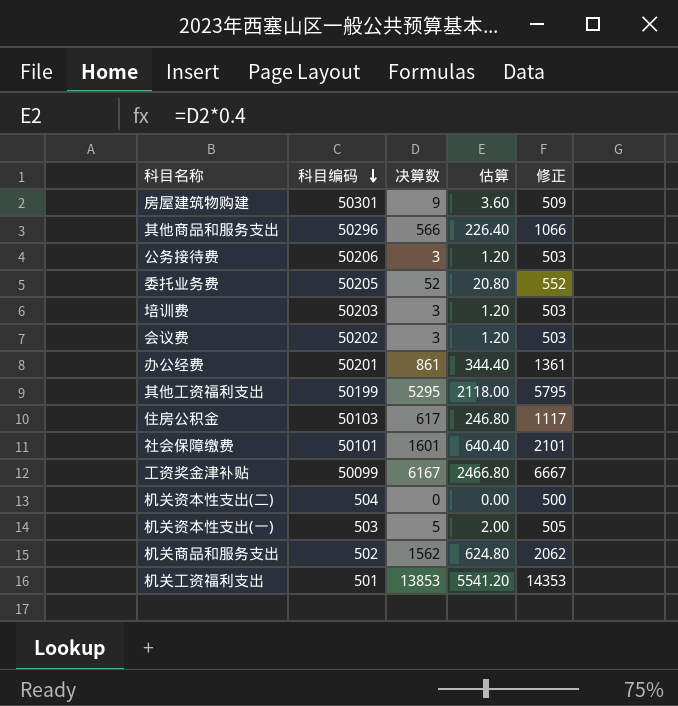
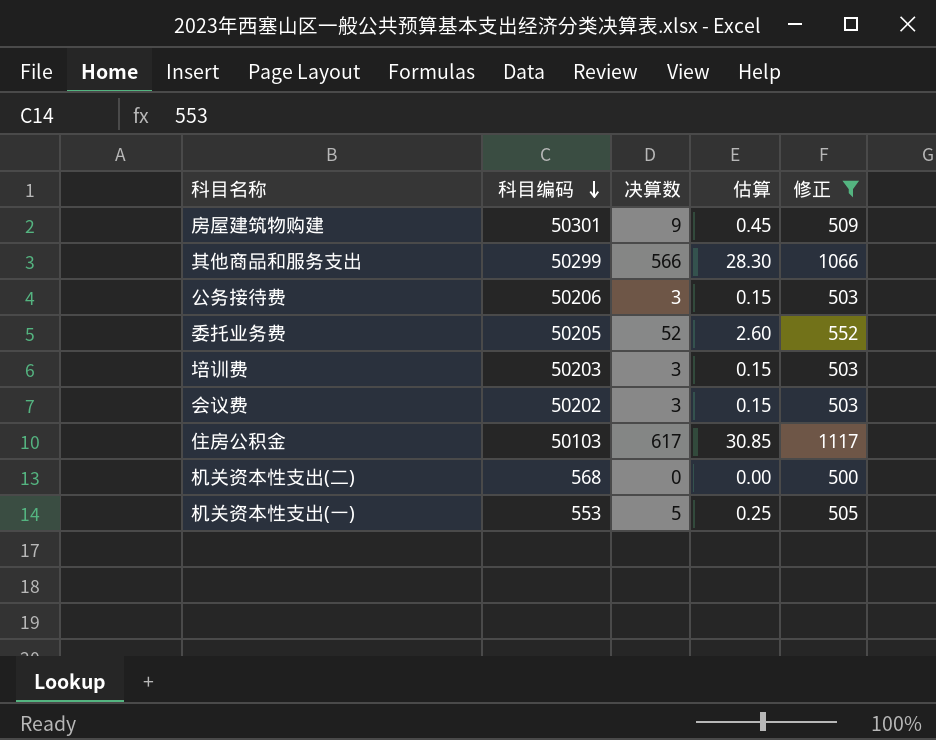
filter: none -> 修正 <= 1117
column 估算 | formula: [决算数] * 0.4 -> [决算数] * 0.05
其他商品和服务支出 | 科目编码: 50296 -> 50299
机关资本性支出(二) | 科目编码: 504 -> 568
机关资本性支出(一) | 科目编码: 503 -> 553

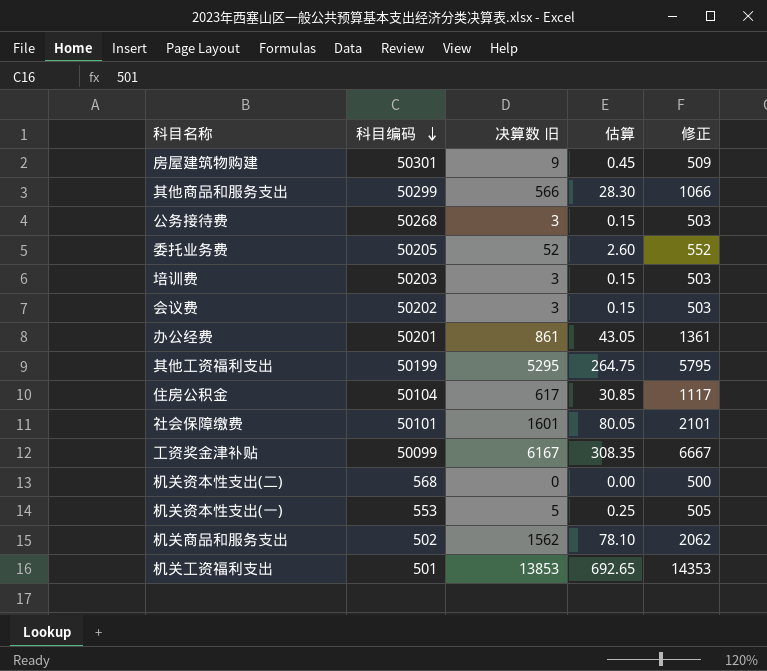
filter: 修正 <= 1117 -> none
column name: 决算数 -> 决算数 旧
公务接待费 | 科目编码: 50206 -> 50268
住房公积金 | 科目编码: 50103 -> 50104

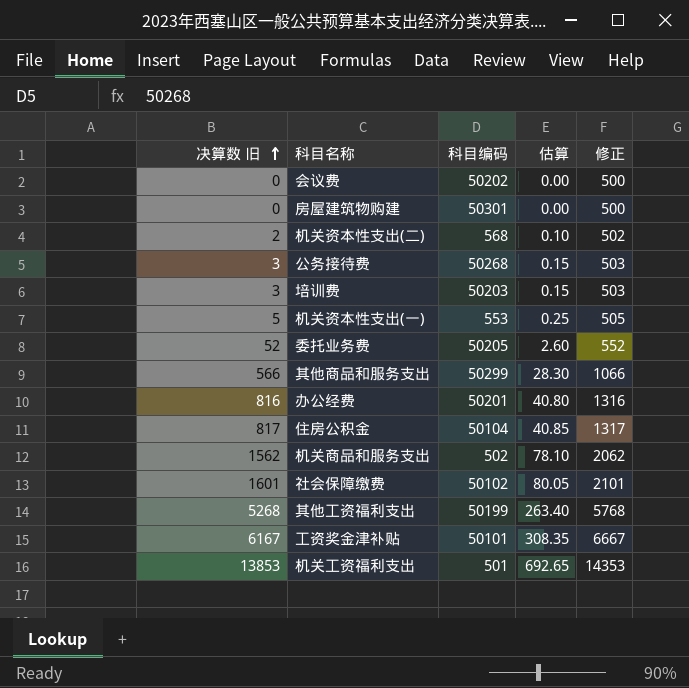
row order: 科目编码 descending -> 决算数 旧 ascending
column 决算数 旧 | position: 3 -> 1
会议费 | 决算数 旧: 3 -> 0
会议费 | 估算: 0.15 -> 0.00
会议费 | 修正: 503 -> 500
房屋建筑物购建 | 决算数 旧: 9 -> 0
房屋建筑物购建 | 估算: 0.45 -> 0.00
房屋建筑物购建 | 修正: 509 -> 500
机关资本性支出(二) | 决算数 旧: 0 -> 2
机关资本性支出(二) | 估算: 0.00 -> 0.10
机关资本性支出(二) | 修正: 500 -> 502
办公经费 | 决算数 旧: 861 -> 816
办公经费 | 估算: 43.05 -> 40.80
办公经费 | 修正: 1361 -> 1316
住房公积金 | 决算数 旧: 617 -> 817
住房公积金 | 估算: 30.85 -> 40.85
住房公积金 | 修正: 1117 -> 1317
社会保障缴费 | 科目编码: 50101 -> 50102
其他工资福利支出 | 决算数 旧: 5295 -> 5268
其他工资福利支出 | 估算: 264.75 -> 263.40
其他工资福利支出 | 修正: 5795 -> 5768
工资奖金津补贴 | 科目编码: 50099 -> 50101

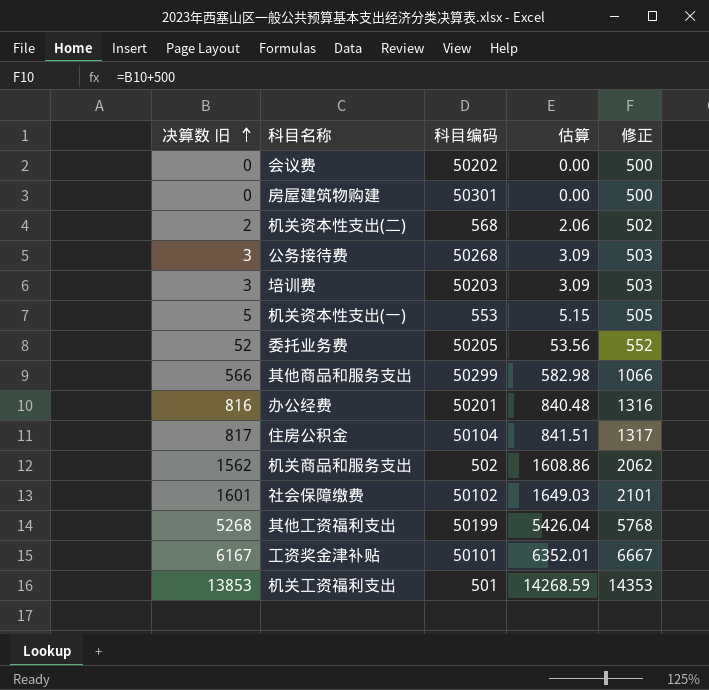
column 估算 | formula: [决算数 旧] * 0.05 -> [决算数 旧] * 1.03

